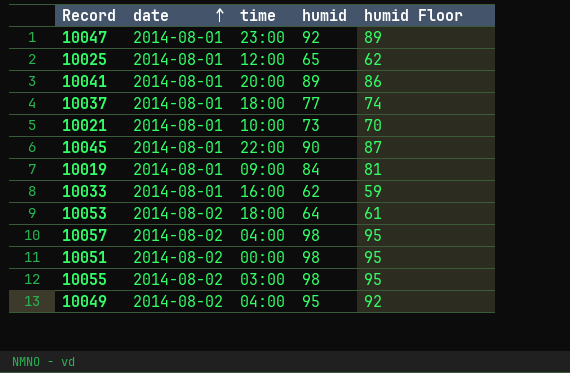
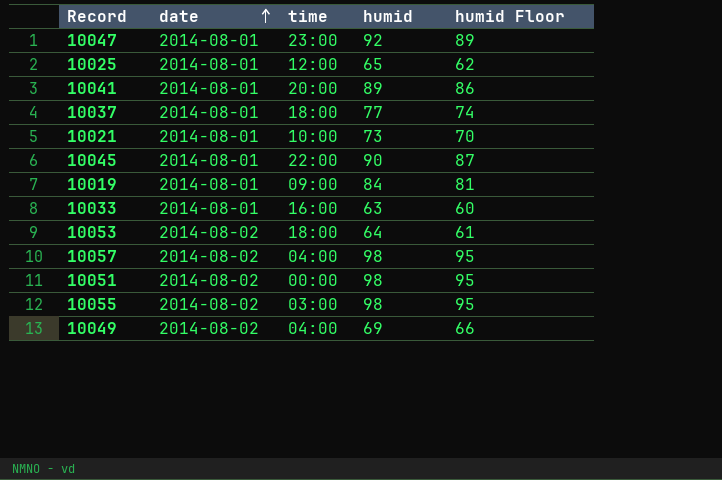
10033 | humid: 62 -> 63
10033 | humid Floor: 59 -> 60
10049 | humid: 95 -> 69
10049 | humid Floor: 92 -> 66

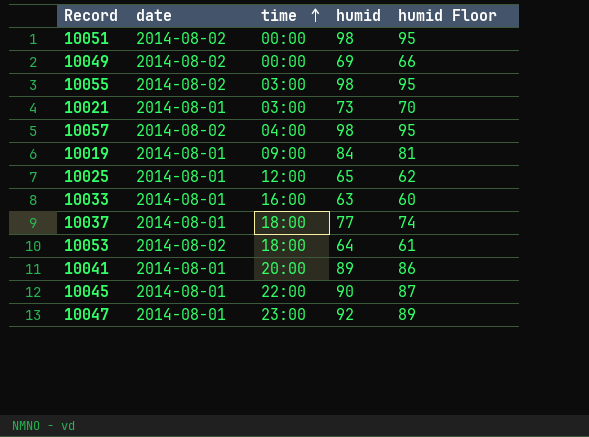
row order: date ascending -> time ascending
10049 | time: 04:00 -> 00:00
10021 | time: 10:00 -> 03:00

